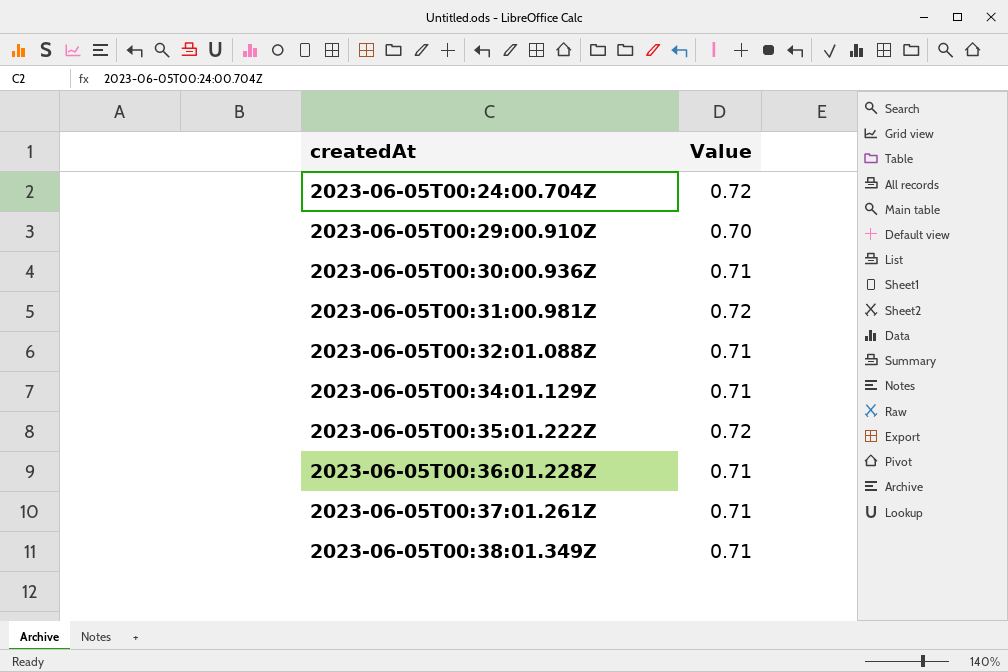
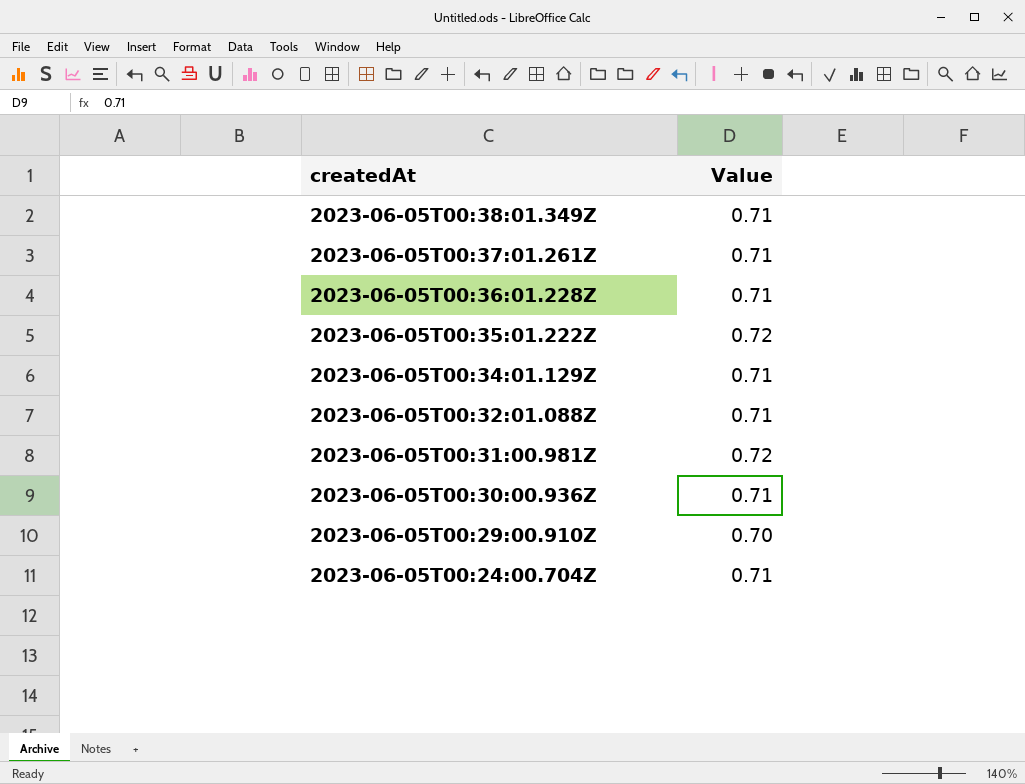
row order: createdAt ascending -> createdAt descending
2023-06-05T00:24:00.704Z | Value: 0.72 -> 0.71

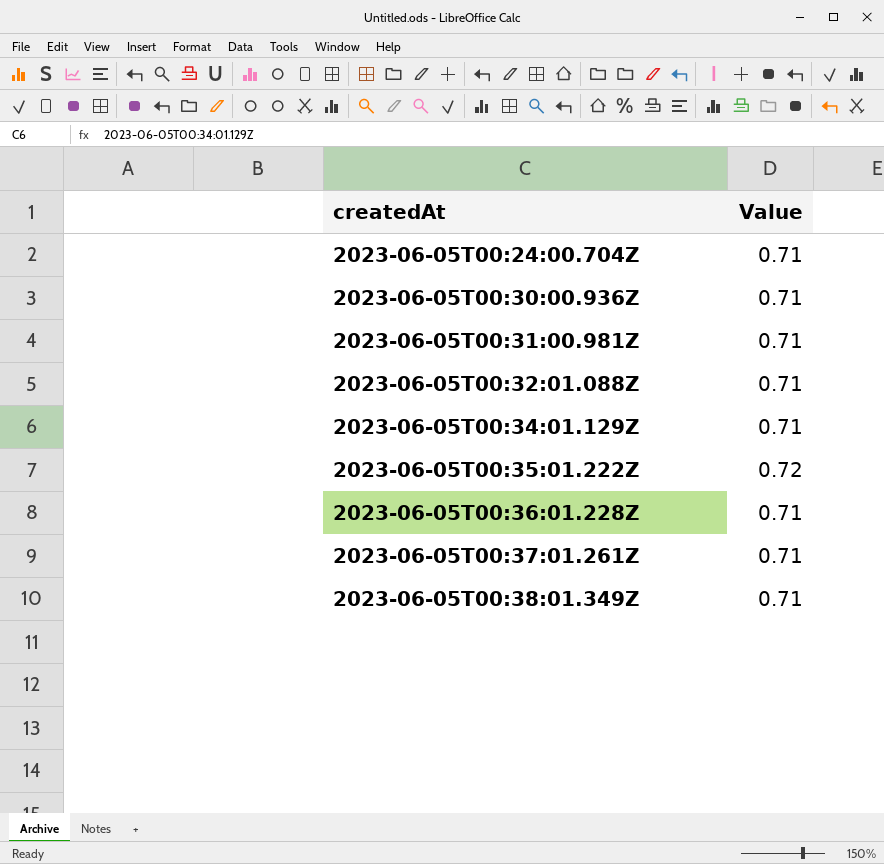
row order: createdAt descending -> createdAt ascending
row 2023-06-05T00:29:00.910Z: 0.70 -> none
2023-06-05T00:31:00.981Z | Value: 0.72 -> 0.71

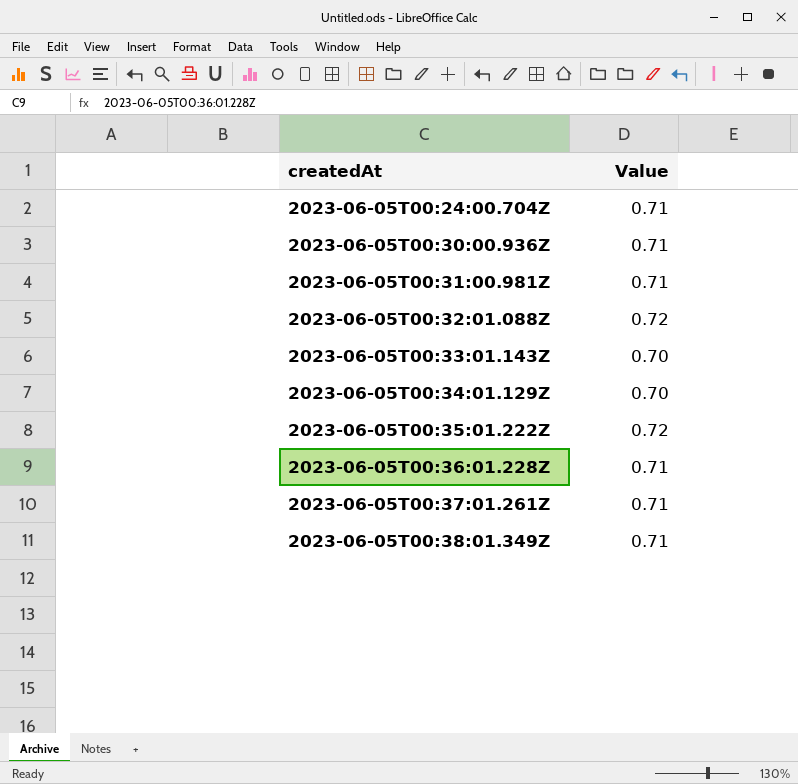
2023-06-05T00:32:01.088Z | Value: 0.71 -> 0.72
row 2023-06-05T00:33:01.143Z: none -> 0.70
2023-06-05T00:34:01.129Z | Value: 0.71 -> 0.70

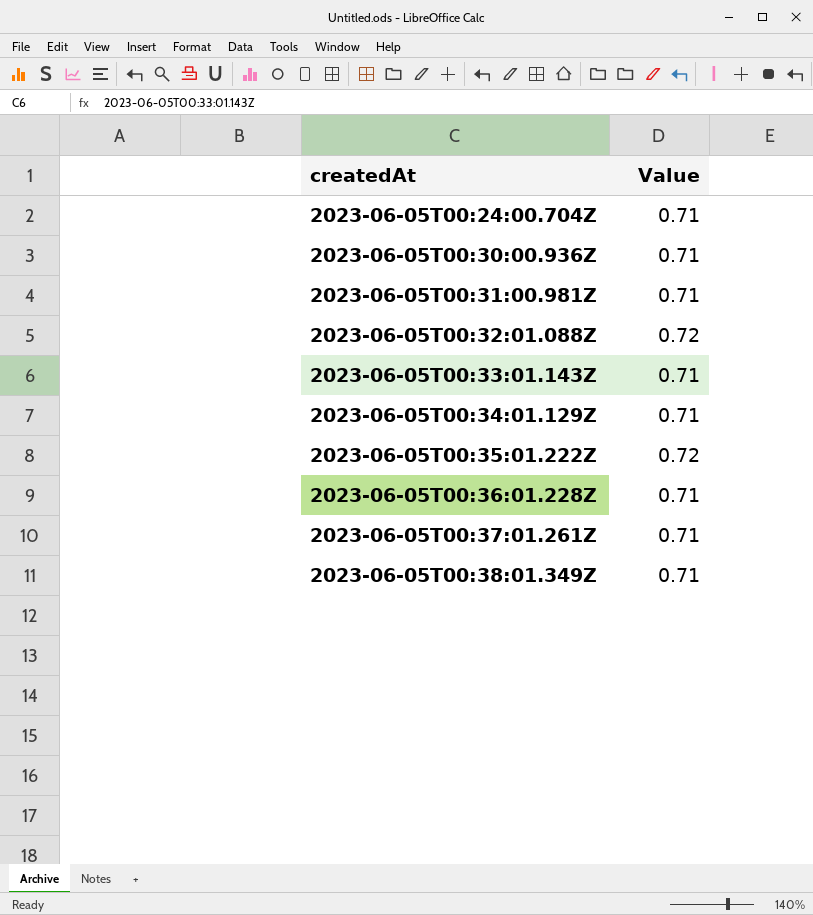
2023-06-05T00:33:01.143Z | Value: 0.70 -> 0.71
2023-06-05T00:34:01.129Z | Value: 0.70 -> 0.71

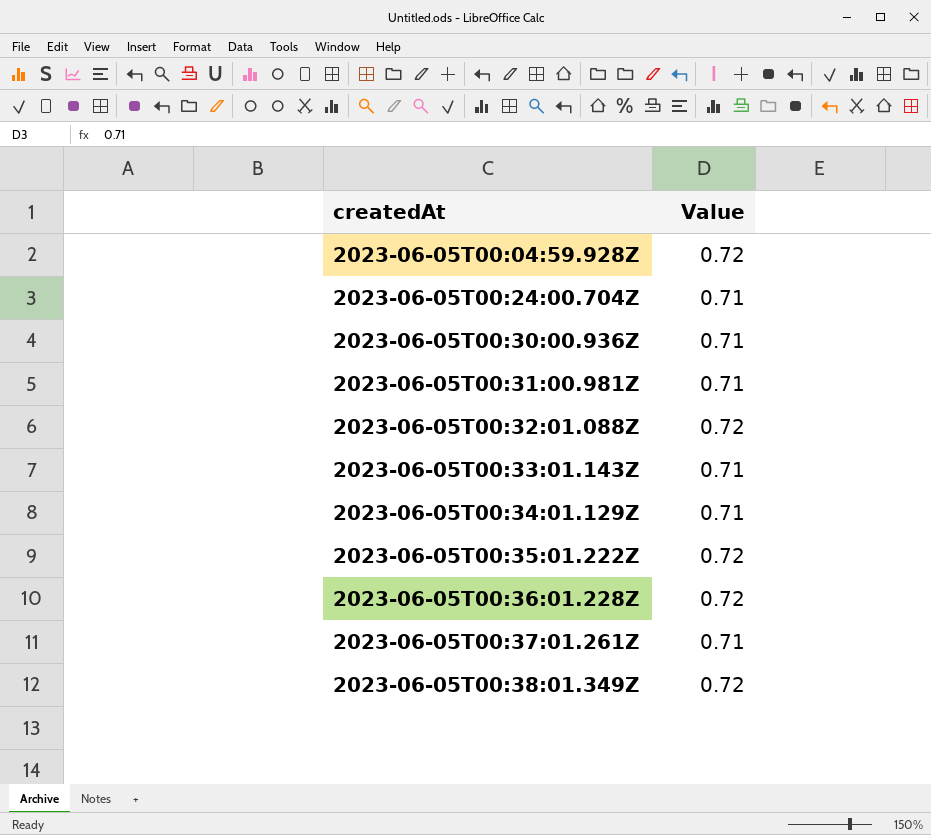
row 2023-06-05T00:04:59.928Z: none -> 0.72
2023-06-05T00:36:01.228Z | Value: 0.71 -> 0.72
2023-06-05T00:38:01.349Z | Value: 0.71 -> 0.72

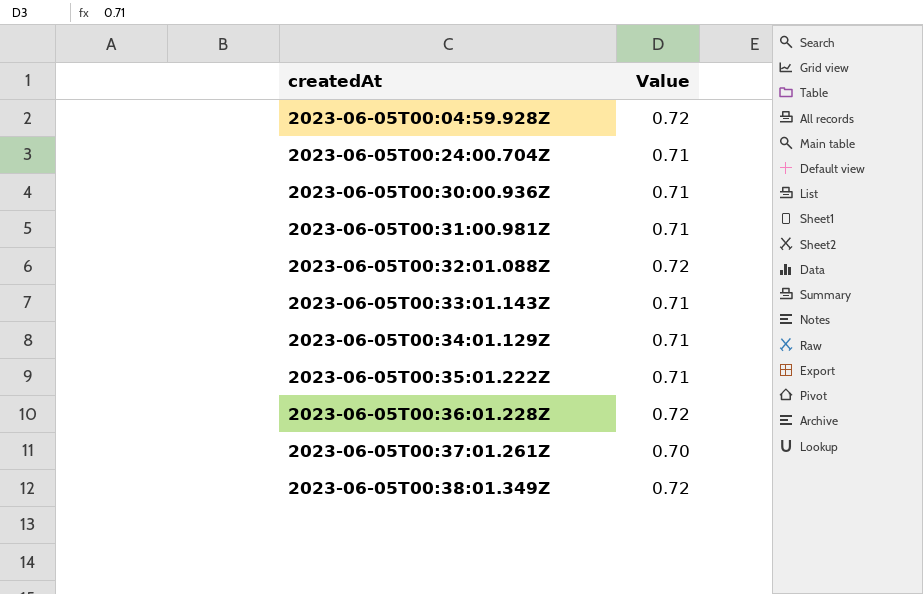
2023-06-05T00:35:01.222Z | Value: 0.72 -> 0.71
2023-06-05T00:37:01.261Z | Value: 0.71 -> 0.70

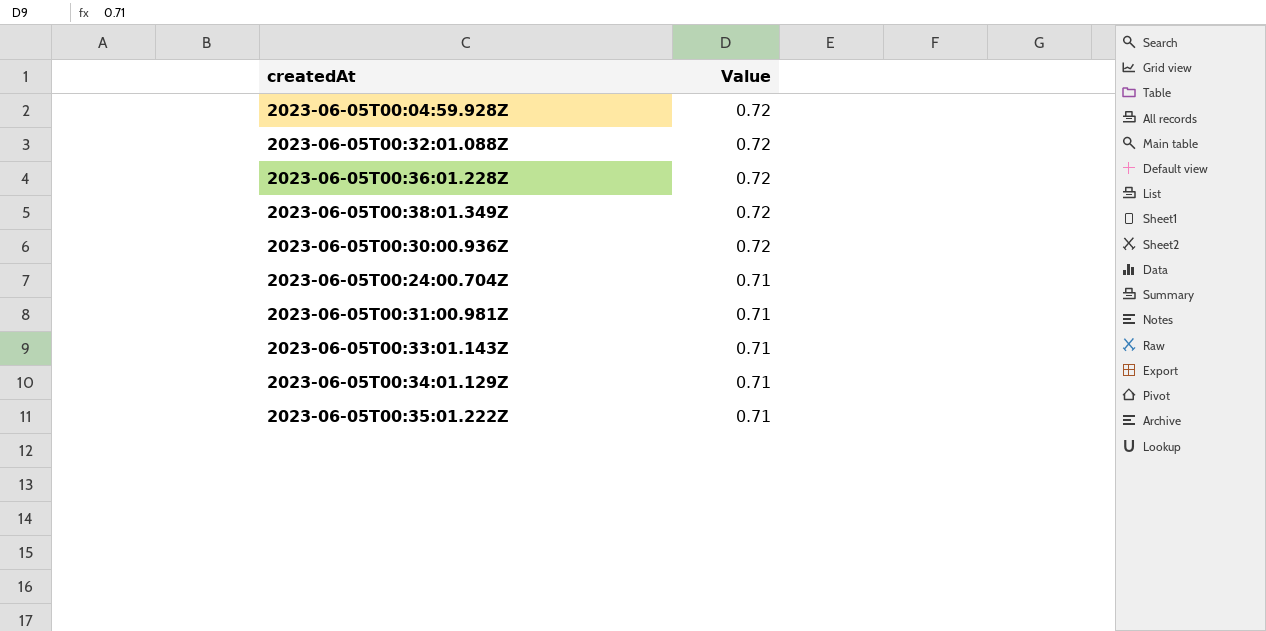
row order: createdAt ascending -> Value descending
row 2023-06-05T00:37:01.261Z: 0.70 -> none
2023-06-05T00:30:00.936Z | Value: 0.71 -> 0.72

